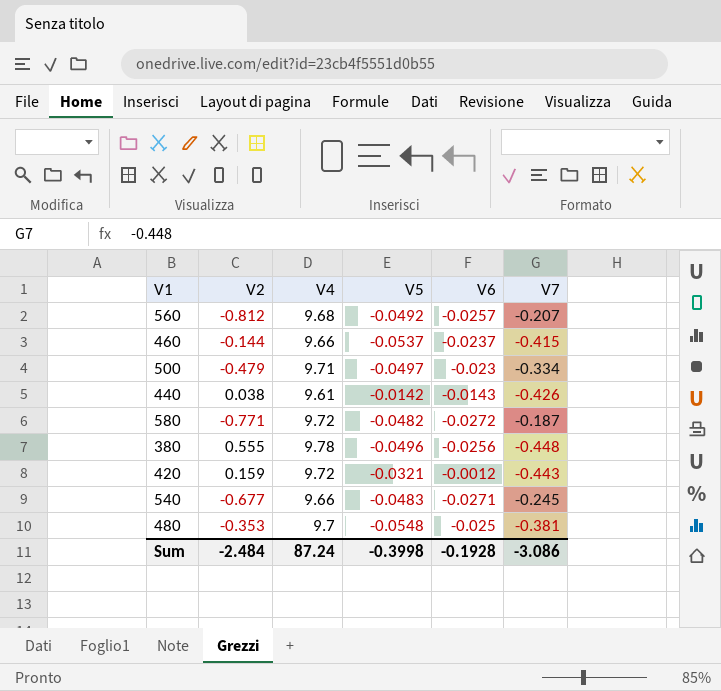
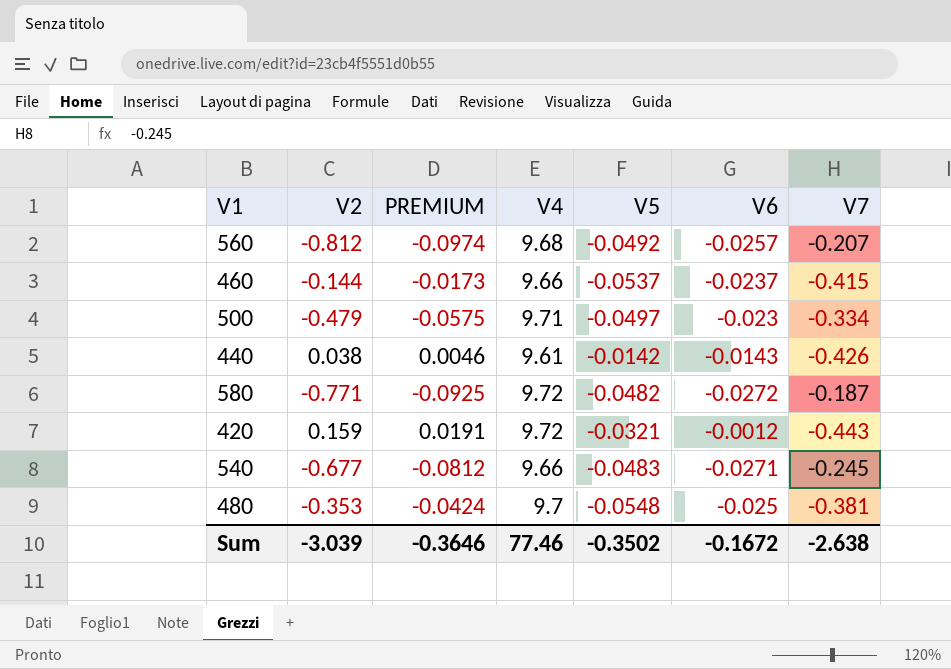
column PREMIUM | formula: none -> [V2] * 0.12
row 380: 0.555 | 9.78 | -0.0496 | -0.0256 | -0.448 -> none
Sum | V2: -2.484 -> -3.039
Sum | V4: 87.24 -> 77.46
Sum | V5: -0.3998 -> -0.3502
Sum | V6: -0.1928 -> -0.1672
Sum | V7: -3.086 -> -2.638

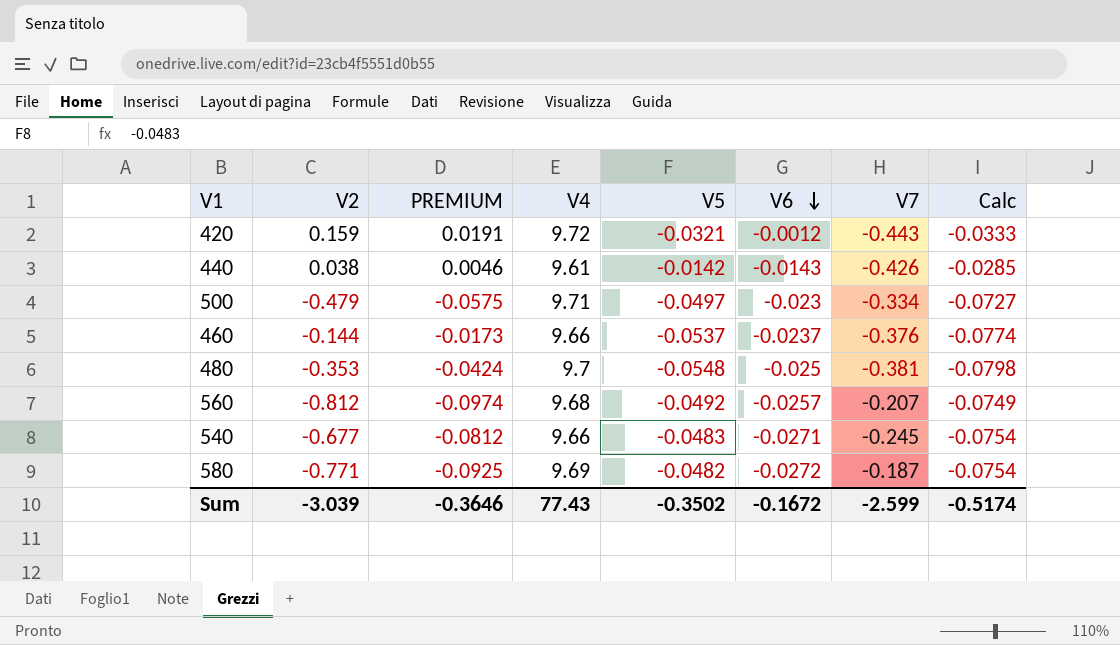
row order: none -> V6 descending
column Calc | formula: none -> [V5] + [V6]
460 | V7: -0.415 -> -0.376
580 | V4: 9.72 -> 9.69
Sum | V4: 77.46 -> 77.43
Sum | V7: -2.638 -> -2.599

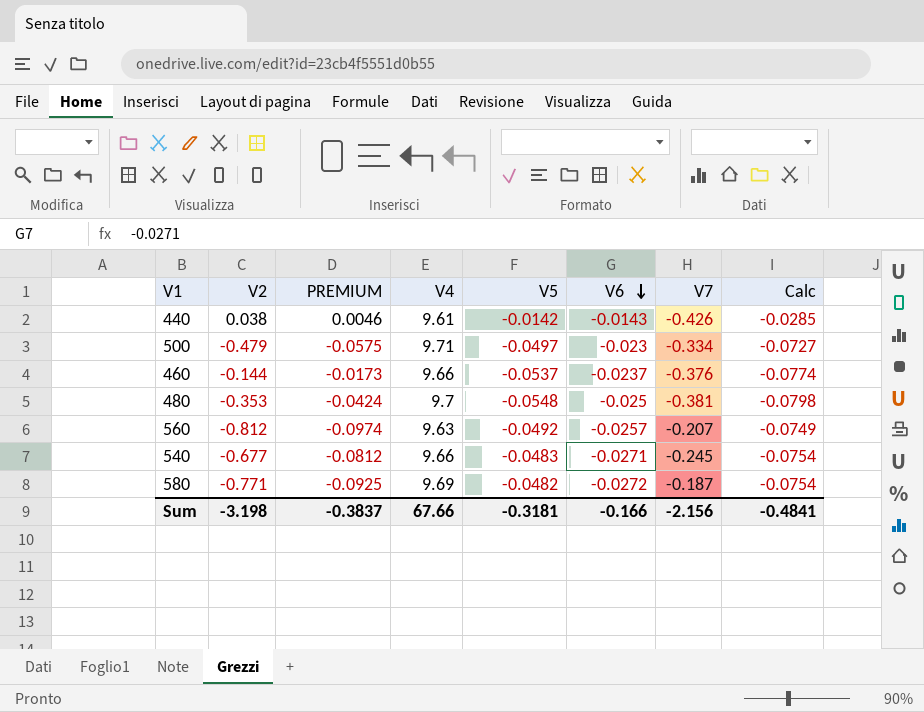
row 420: 0.159 | 0.0191 | 9.72 | -0.0321 | -0.0012 | -0.443 | -0.0333 -> none
560 | V4: 9.68 -> 9.63
Sum | V2: -3.039 -> -3.198
Sum | PREMIUM: -0.3646 -> -0.3837
Sum | V4: 77.43 -> 67.66
Sum | V5: -0.3502 -> -0.3181
Sum | V6: -0.1672 -> -0.166
Sum | V7: -2.599 -> -2.156
Sum | Calc: -0.5174 -> -0.4841

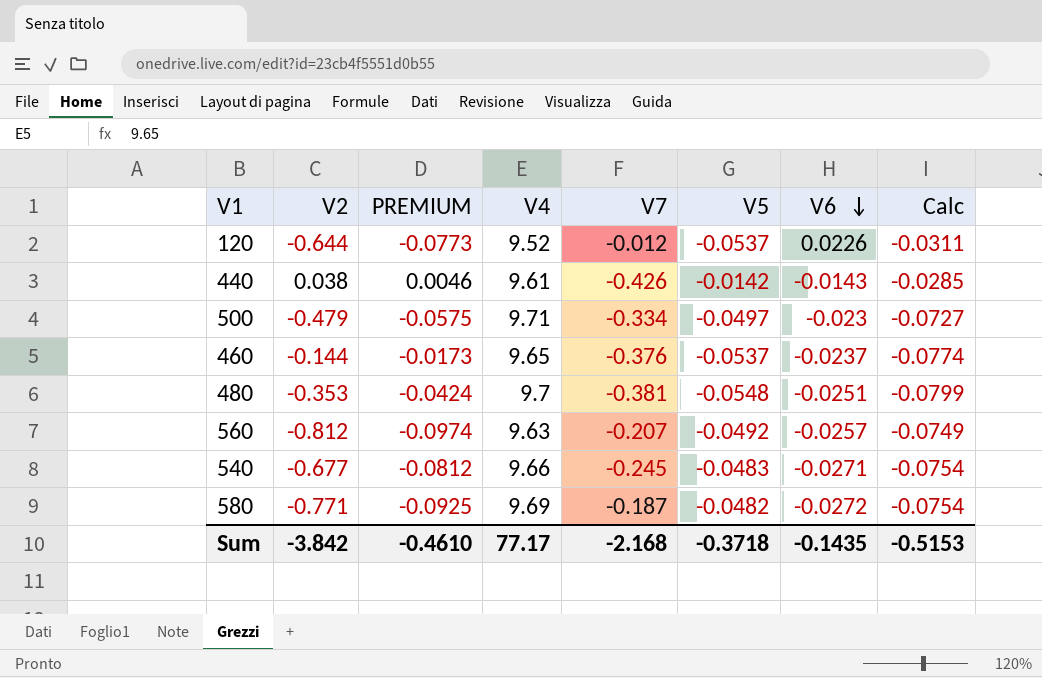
column V7 | position: 7 -> 5
row 120: none -> -0.644 | -0.0773 | 9.52 | -0.012 | -0.0537 | 0.0226 | -0.0311
460 | V4: 9.66 -> 9.65
480 | V6: -0.025 -> -0.0251
480 | Calc: -0.0798 -> -0.0799
Sum | V2: -3.198 -> -3.842
Sum | PREMIUM: -0.3837 -> -0.4610
Sum | V4: 67.66 -> 77.17
Sum | V7: -2.156 -> -2.168
Sum | V5: -0.3181 -> -0.3718
Sum | V6: -0.166 -> -0.1435
Sum | Calc: -0.4841 -> -0.5153

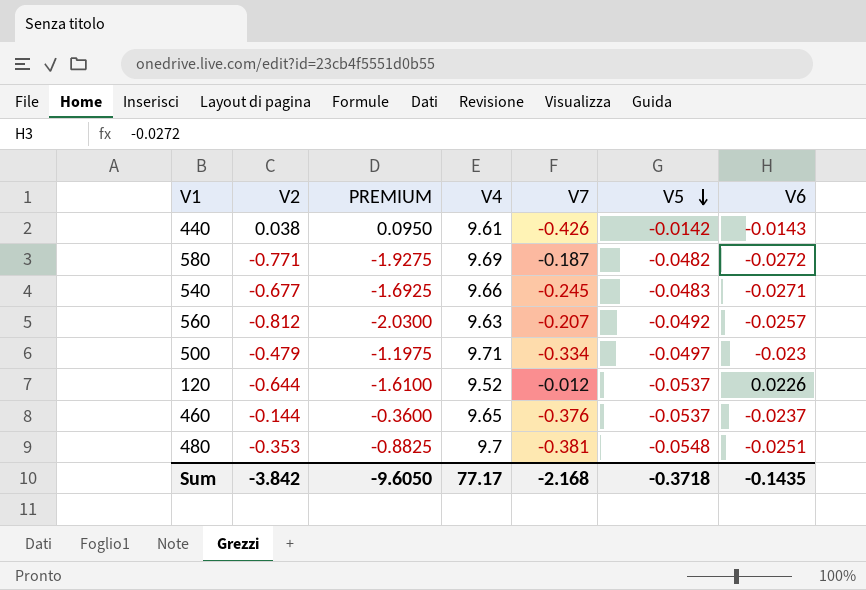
row order: V6 descending -> V5 descending
column Calc | formula: [V5] + [V6] -> none
column PREMIUM | formula: [V2] * 0.12 -> [V2] * 2.5
Sum | PREMIUM: -0.4610 -> -9.6050

